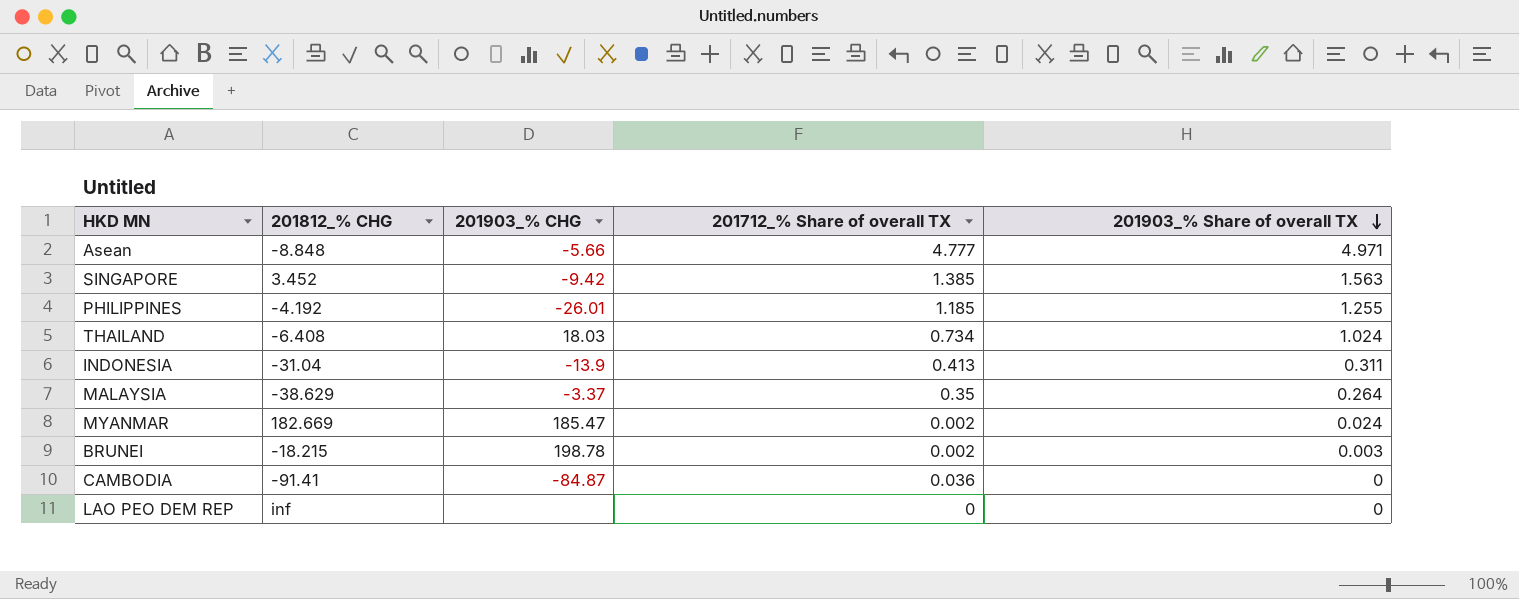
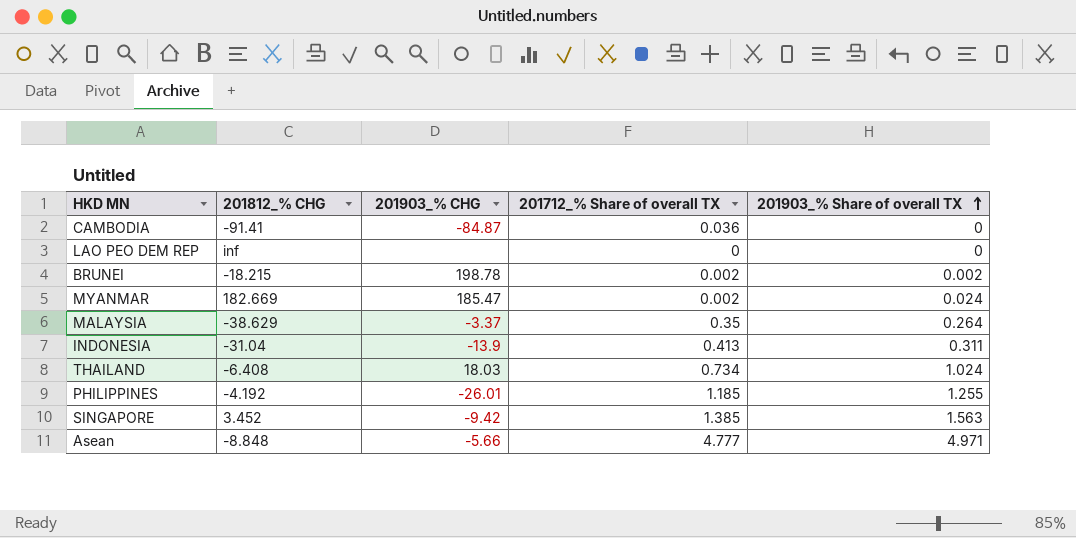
row order: 201903_% Share of overall TX descending -> 201903_% Share of overall TX ascending
BRUNEI | 201903_% Share of overall TX: 0.003 -> 0.002

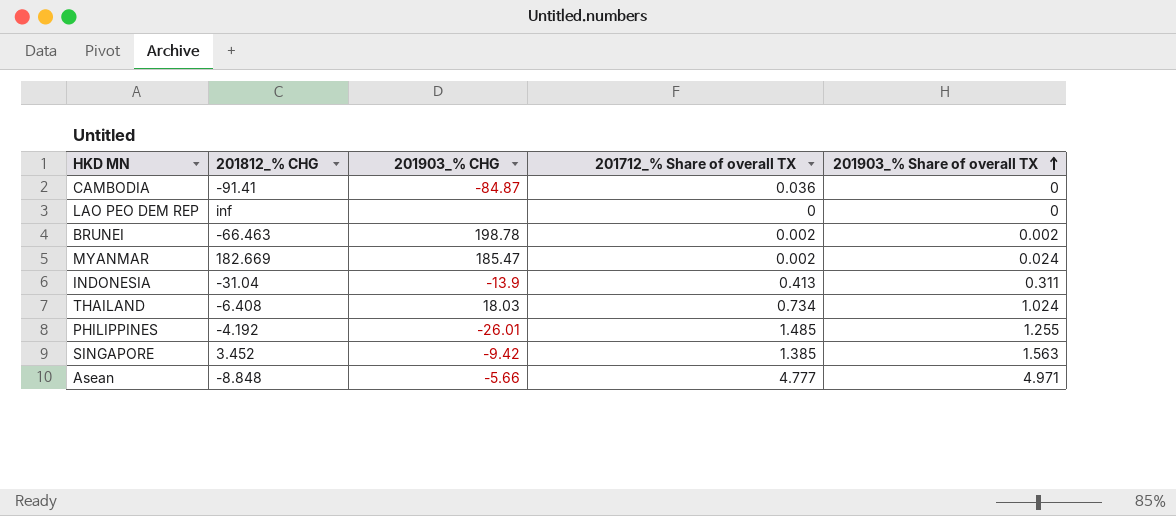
row MALAYSIA: -38.629 | -3.37 | 0.35 | 0.264 -> none
BRUNEI | 201812_% CHG: -18.215 -> -66.463
PHILIPPINES | 201712_% Share of overall TX: 1.185 -> 1.485

